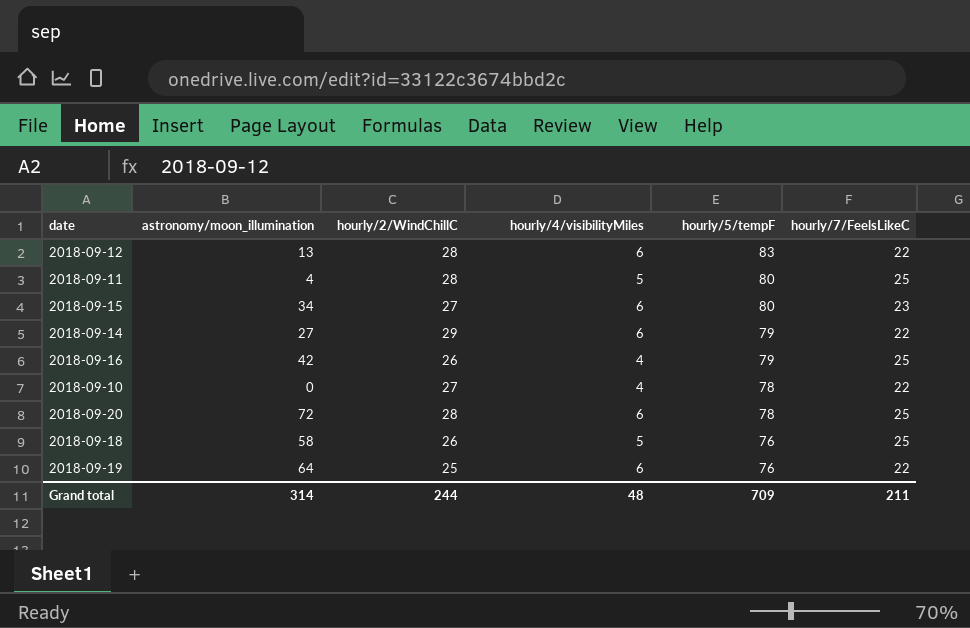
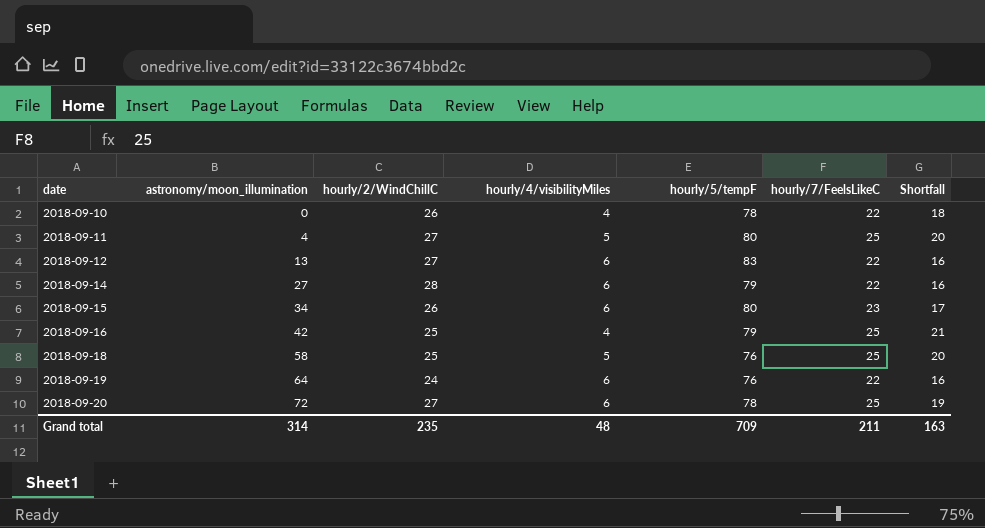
row order: hourly/5/tempF descending -> date ascending
column Shortfall | formula: none -> [hourly/7/FeelsLikeC] - [hourly/4/visibilityMiles]
2018-09-10 | hourly/2/WindChillC: 27 -> 26
2018-09-11 | hourly/2/WindChillC: 28 -> 27
2018-09-12 | hourly/2/WindChillC: 28 -> 27
2018-09-14 | hourly/2/WindChillC: 29 -> 28
2018-09-15 | hourly/2/WindChillC: 27 -> 26
2018-09-16 | hourly/2/WindChillC: 26 -> 25
2018-09-18 | hourly/2/WindChillC: 26 -> 25
2018-09-19 | hourly/2/WindChillC: 25 -> 24
2018-09-20 | hourly/2/WindChillC: 28 -> 27
Grand total | hourly/2/WindChillC: 244 -> 235

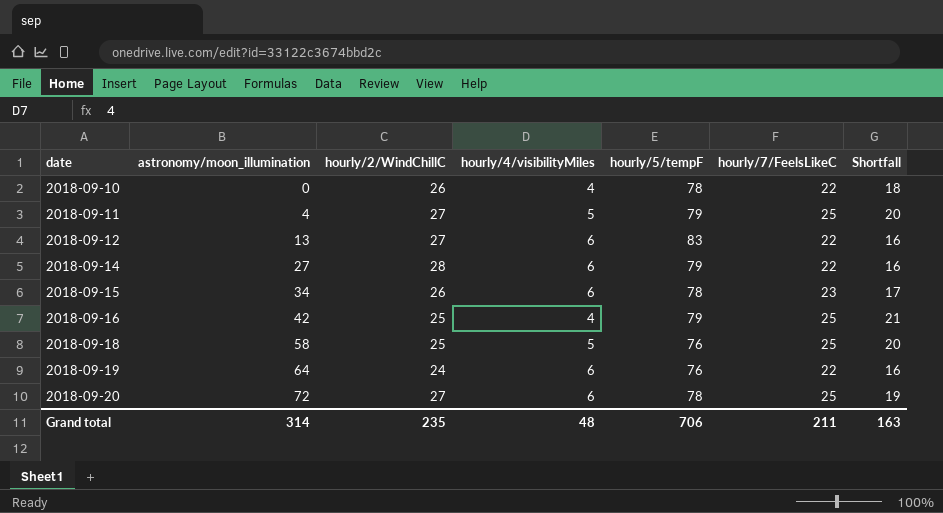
2018-09-11 | hourly/5/tempF: 80 -> 79
2018-09-15 | hourly/5/tempF: 80 -> 78
Grand total | hourly/5/tempF: 709 -> 706

